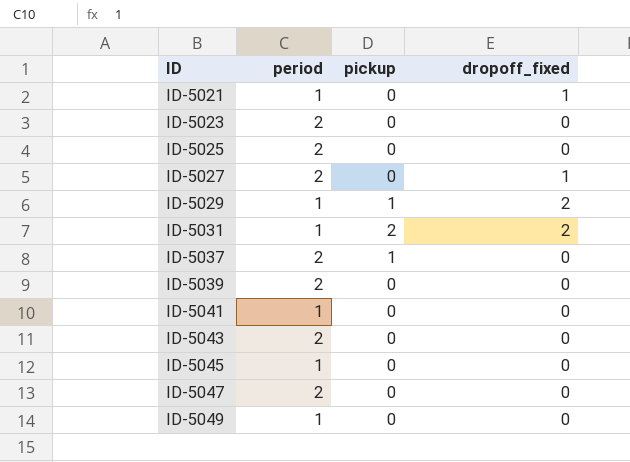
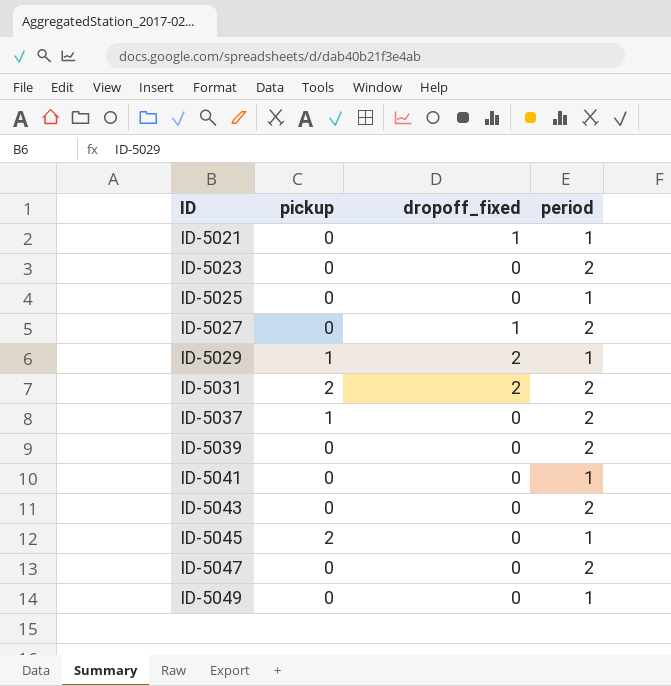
column period | position: 2 -> 4
ID-5025 | period: 2 -> 1
ID-5031 | period: 1 -> 2
ID-5045 | pickup: 0 -> 2

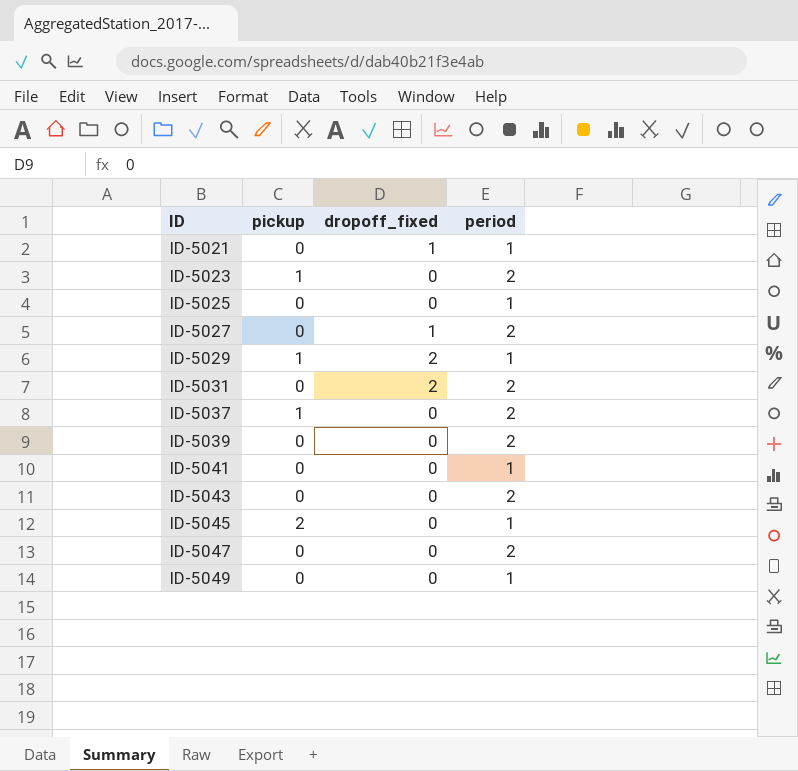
ID-5023 | pickup: 0 -> 1
ID-5031 | pickup: 2 -> 0

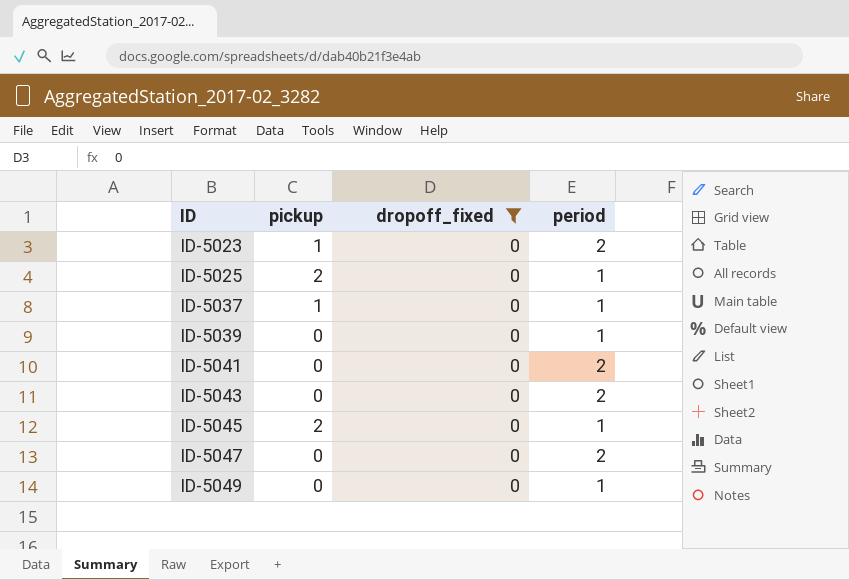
filter: none -> dropoff_fixed = 0
ID-5025 | pickup: 0 -> 2
ID-5037 | period: 2 -> 1
ID-5039 | period: 2 -> 1
ID-5041 | period: 1 -> 2

